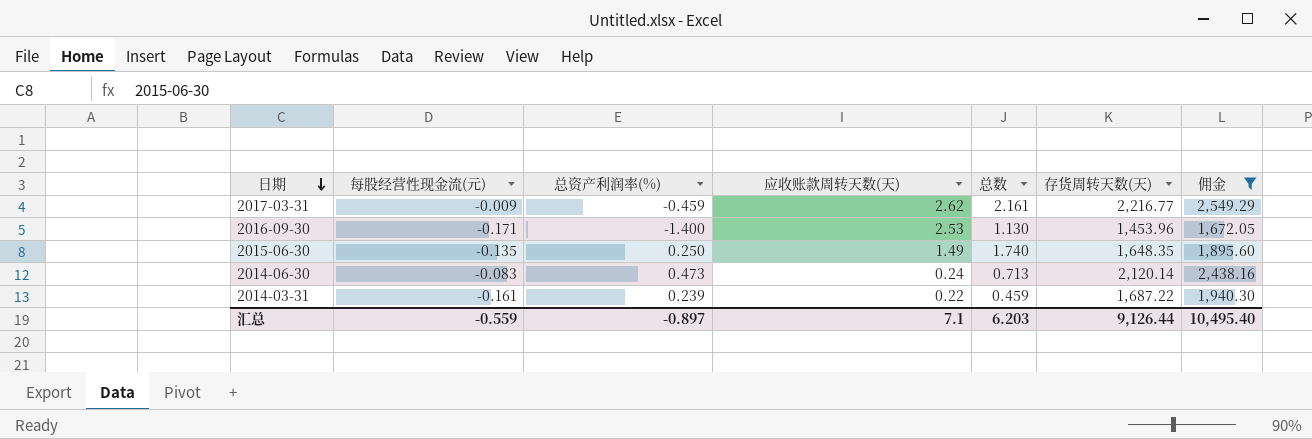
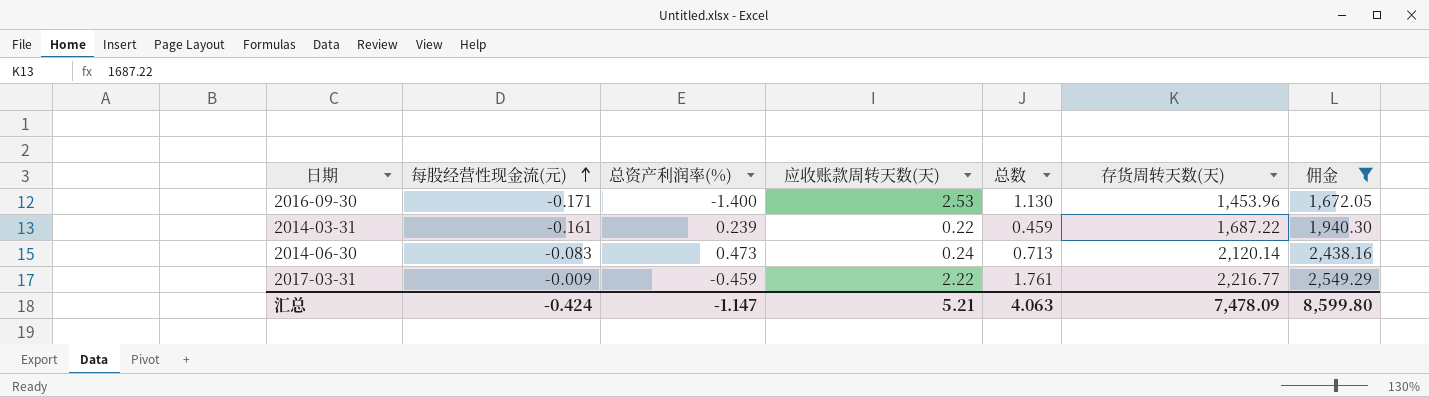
row order: 日期 descending -> 每股经营性现金流(元) ascending
row 2015-06-30: -0.135 | 0.250 | 1.49 | 1.740 | 1,648.35 | 1,895.60 -> none
2017-03-31 | 应收账款周转天数(天): 2.62 -> 2.22
2017-03-31 | 总数: 2.161 -> 1.761
汇总 | 每股经营性现金流(元): -0.559 -> -0.424
汇总 | 总资产利润率(%): -0.897 -> -1.147
汇总 | 应收账款周转天数(天): 7.1 -> 5.21
汇总 | 总数: 6.203 -> 4.063
汇总 | 存货周转天数(天): 9,126.44 -> 7,478.09
汇总 | 佣金: 10,495.40 -> 8,599.80

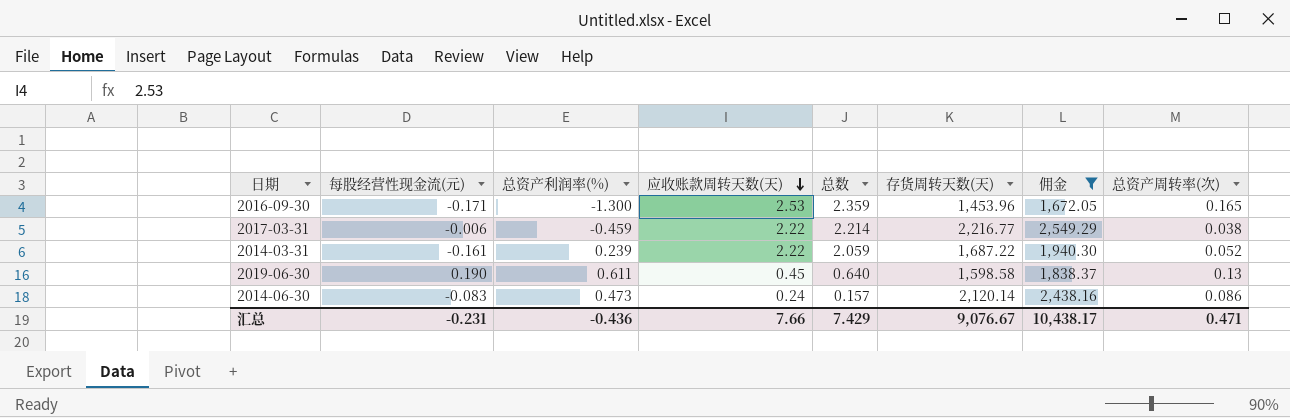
row order: 每股经营性现金流(元) ascending -> 应收账款周转天数(天) descending
column 总数 | formula: [总资产利润率(%)] + [应收账款周转天数(天)] -> [每股经营性现金流(元)] + [应收账款周转天数(天)]
column 总资产周转率(次) | position: none -> 8
2016-09-30 | 总资产利润率(%): -1.400 -> -1.300
2017-03-31 | 每股经营性现金流(元): -0.009 -> -0.006
2014-03-31 | 应收账款周转天数(天): 0.22 -> 2.22
row 2019-06-30: none -> 0.190 | 0.611 | 0.45 | 0.640 | 1,598.58 | 1,838.37 | 0.13
汇总 | 每股经营性现金流(元): -0.424 -> -0.231
汇总 | 总资产利润率(%): -1.147 -> -0.436
汇总 | 应收账款周转天数(天): 5.21 -> 7.66
汇总 | 总数: 4.063 -> 7.429
汇总 | 存货周转天数(天): 7,478.09 -> 9,076.67
汇总 | 佣金: 8,599.80 -> 10,438.17

